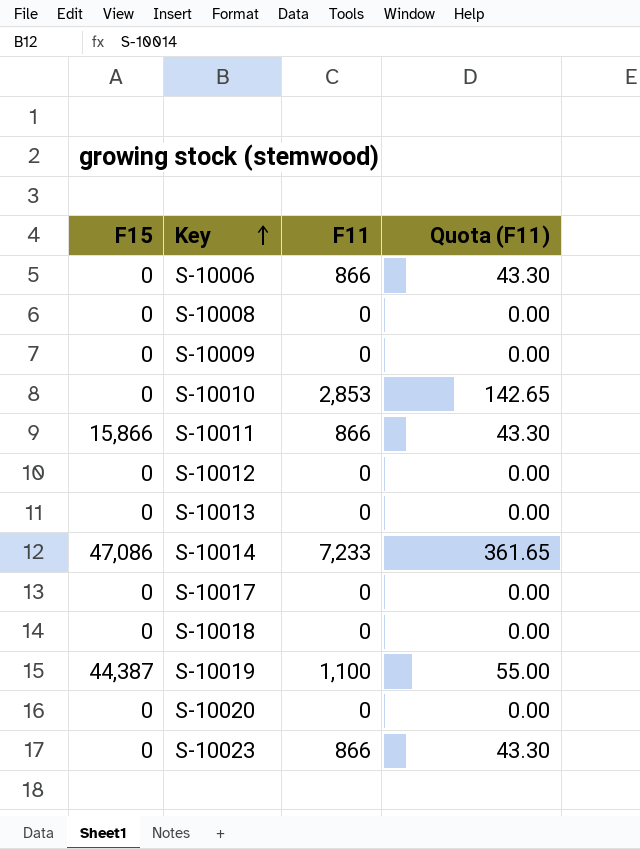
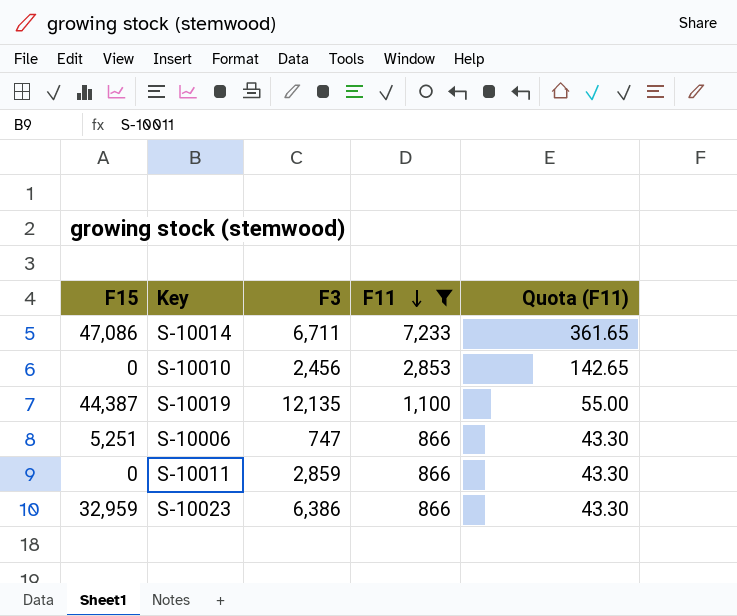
filter: none -> F11 != 0
row order: Key ascending -> F11 descending
column F3 | position: none -> 3
S-10006 | F15: 0 -> 5,251
S-10011 | F15: 15,866 -> 0
S-10023 | F15: 0 -> 32,959

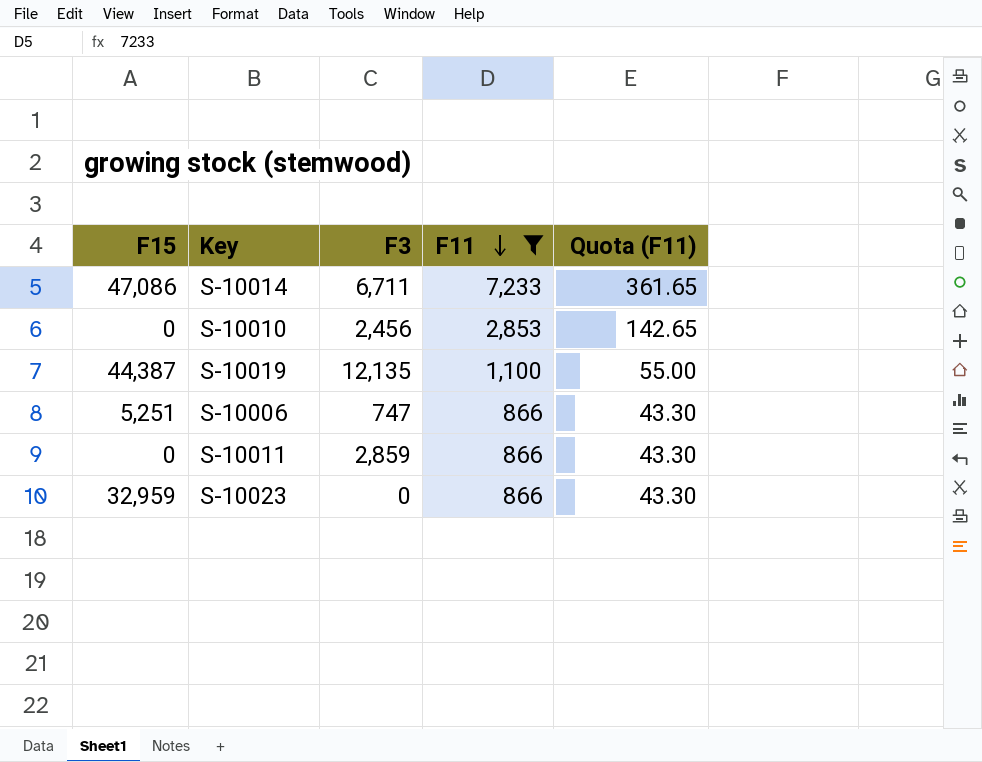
S-10023 | F3: 6,386 -> 0

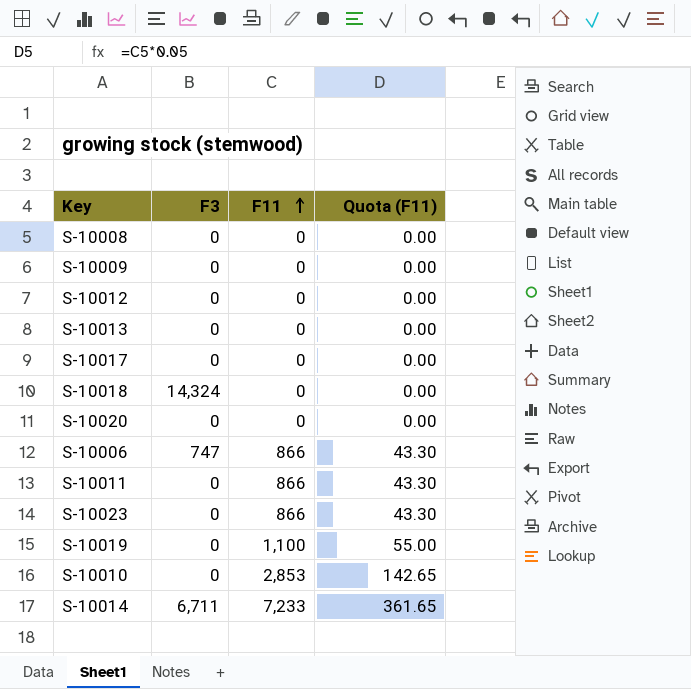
filter: F11 != 0 -> none
row order: F11 descending -> F11 ascending
column F15 | position: 1 -> none
S-10011 | F3: 2,859 -> 0
S-10019 | F3: 12,135 -> 0
S-10010 | F3: 2,456 -> 0

